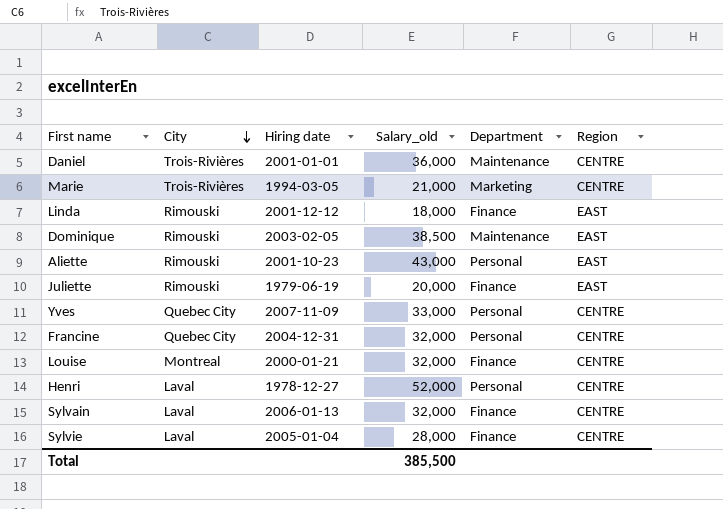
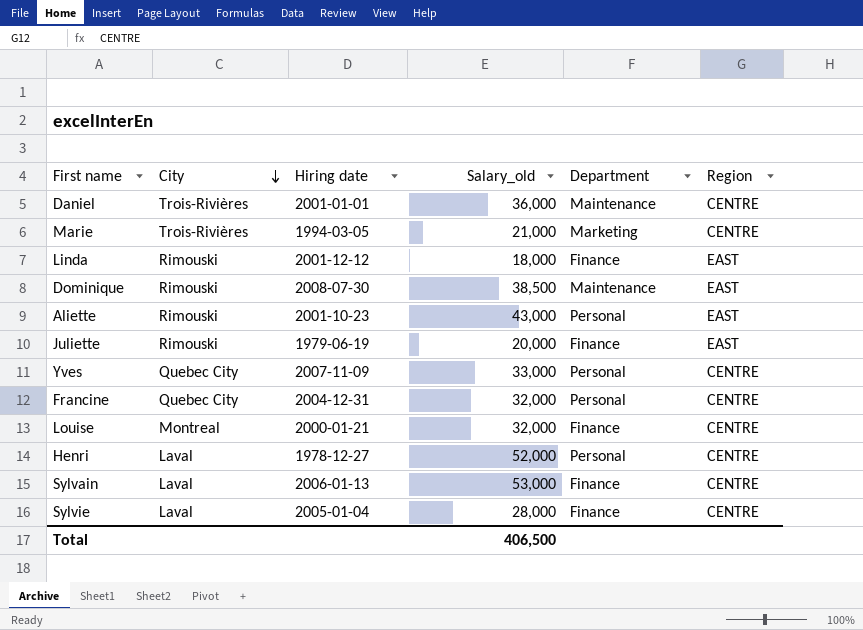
Dominique | Hiring date: 2003-02-05 -> 2008-07-30
Sylvain | Salary_old: 32,000 -> 53,000
Total | Salary_old: 385,500 -> 406,500

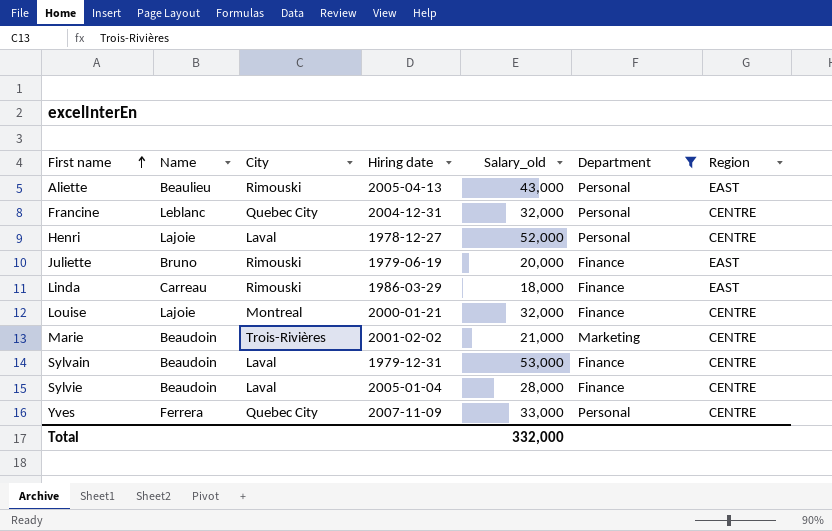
filter: none -> Department != Maintenance
row order: City descending -> First name ascending
column Name | position: none -> 2
Aliette | Hiring date: 2001-10-23 -> 2005-04-13
Linda | Hiring date: 2001-12-12 -> 1986-03-29
Marie | Hiring date: 1994-03-05 -> 2001-02-02
Sylvain | Hiring date: 2006-01-13 -> 1979-12-31
Total | Salary_old: 406,500 -> 332,000

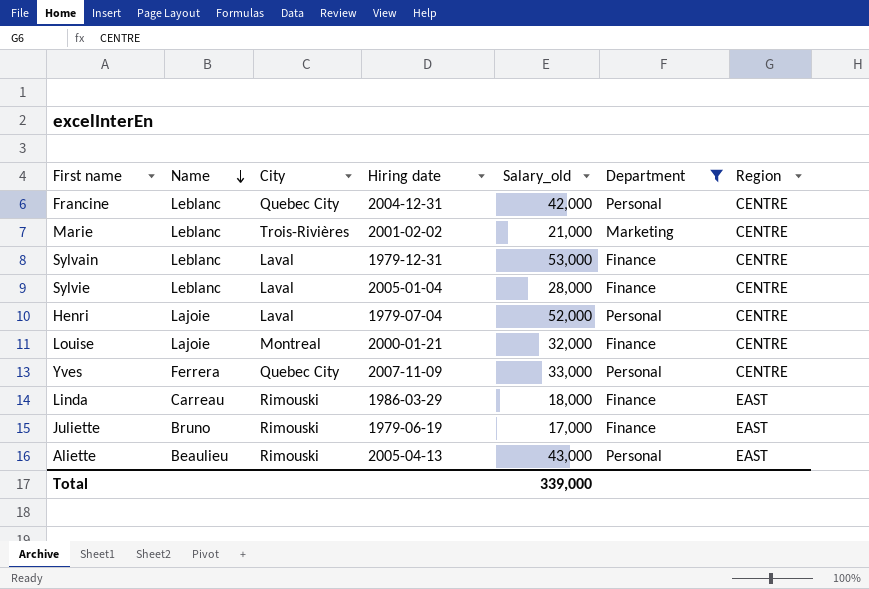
row order: First name ascending -> Name descending
Francine | Salary_old: 32,000 -> 42,000
Marie | Name: Beaudoin -> Leblanc
Sylvain | Name: Beaudoin -> Leblanc
Sylvie | Name: Beaudoin -> Leblanc
Henri | Hiring date: 1978-12-27 -> 1979-07-04
Juliette | Salary_old: 20,000 -> 17,000
Total | Salary_old: 332,000 -> 339,000

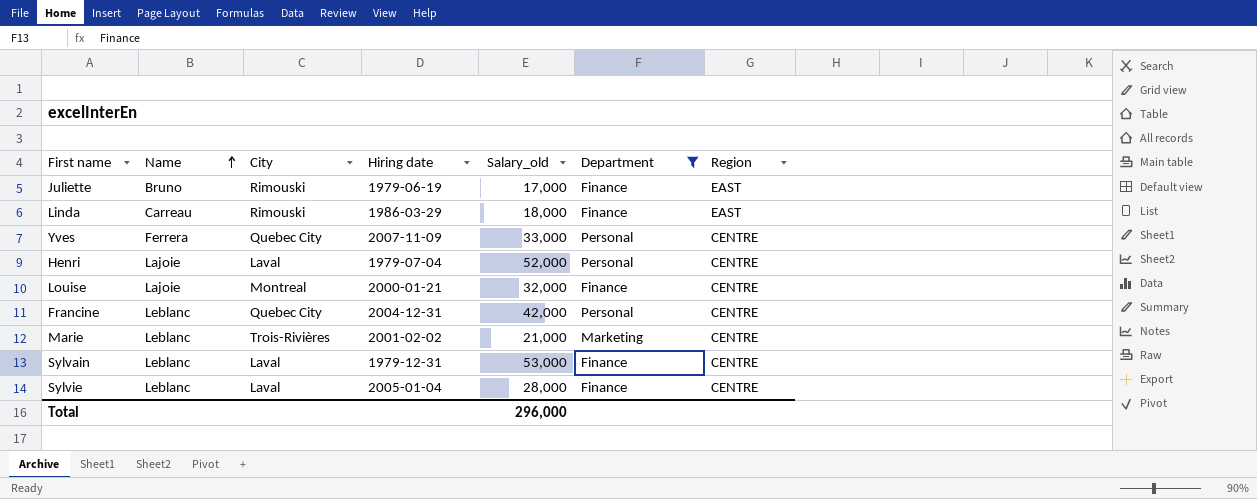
row order: Name descending -> Name ascending
row Aliette: Beaulieu | Rimouski | 2005-04-13 | 43,000 | Personal | EAST -> none
Total | Salary_old: 339,000 -> 296,000

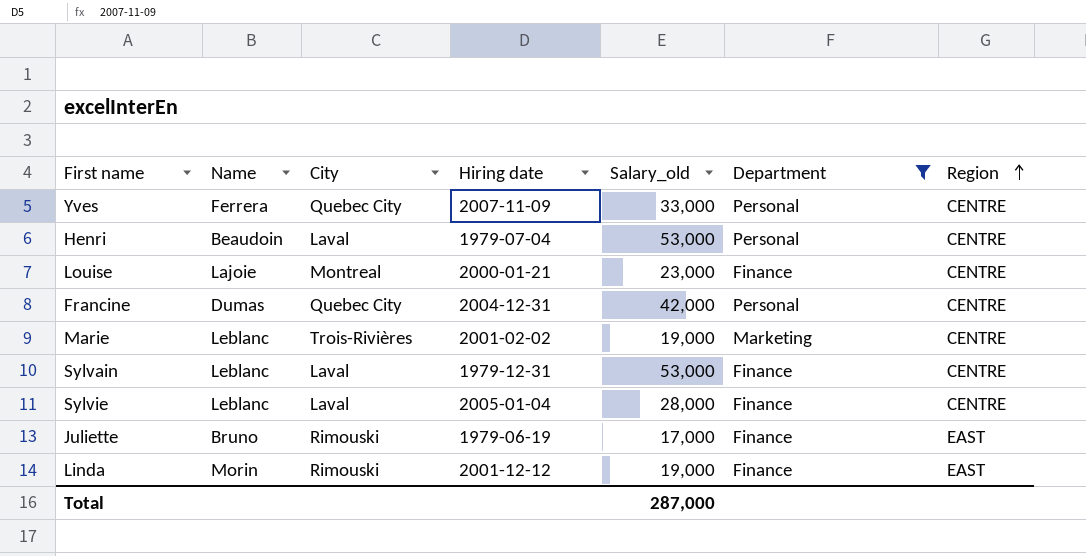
row order: Name ascending -> Region ascending
Henri | Name: Lajoie -> Beaudoin
Henri | Salary_old: 52,000 -> 53,000
Louise | Salary_old: 32,000 -> 23,000
Francine | Name: Leblanc -> Dumas
Marie | Salary_old: 21,000 -> 19,000
Linda | Name: Carreau -> Morin
Linda | Hiring date: 1986-03-29 -> 2001-12-12
Linda | Salary_old: 18,000 -> 19,000
Total | Salary_old: 296,000 -> 287,000

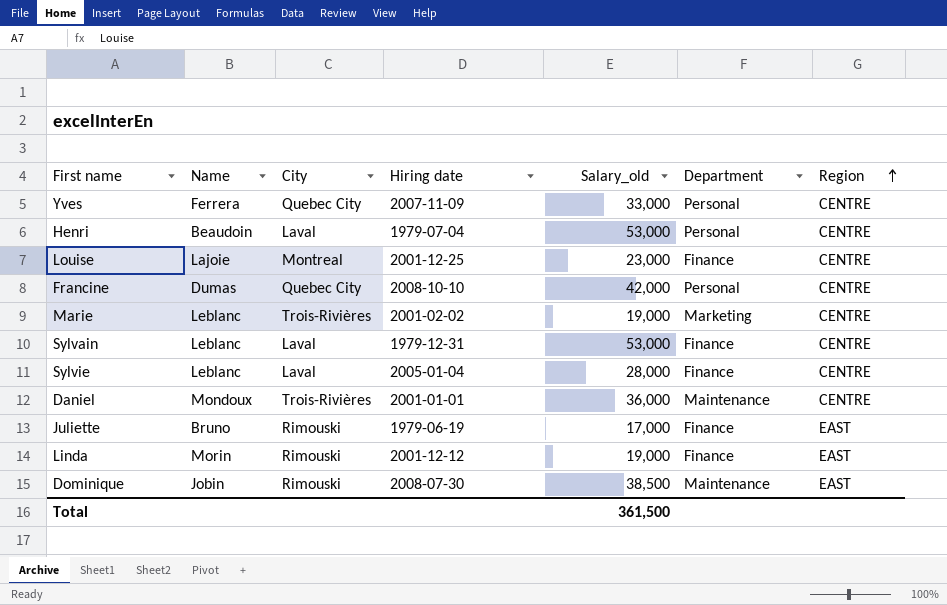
filter: Department != Maintenance -> none
Louise | Hiring date: 2000-01-21 -> 2001-12-25
Francine | Hiring date: 2004-12-31 -> 2008-10-10
Total | Salary_old: 287,000 -> 361,500

